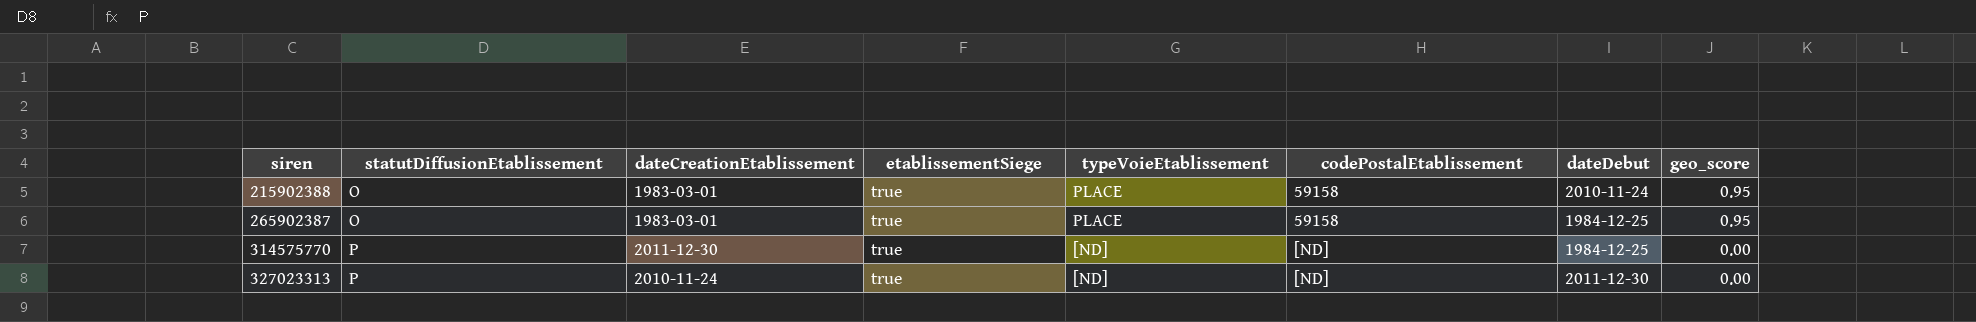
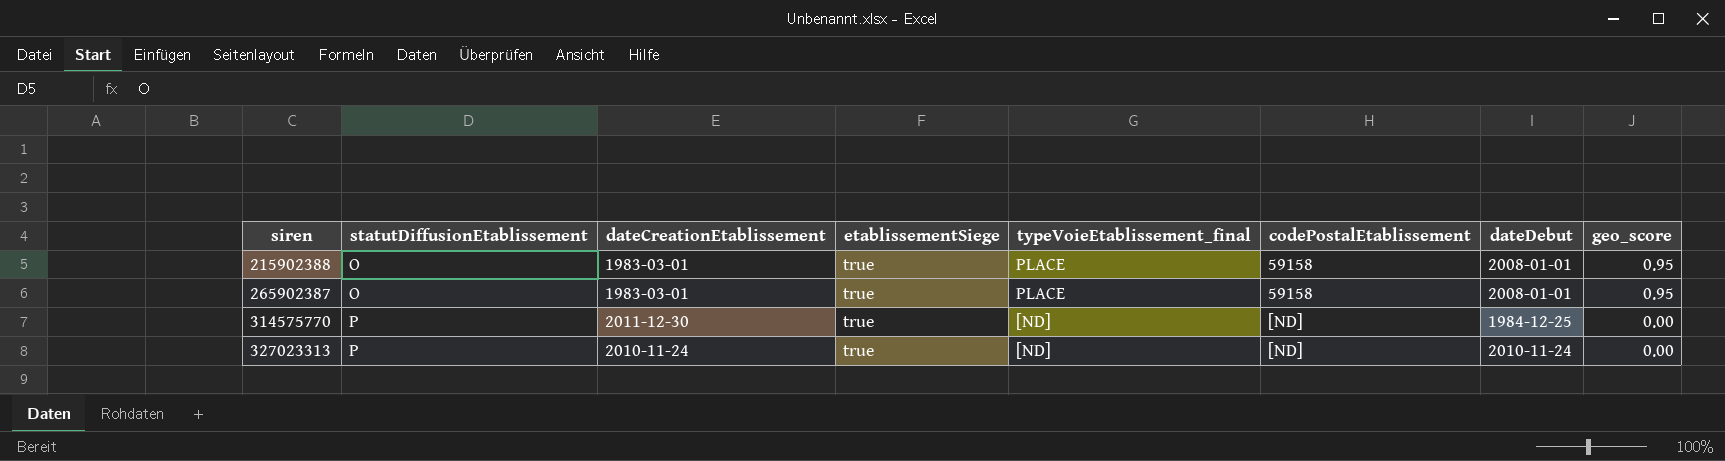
column name: typeVoieEtablissement -> typeVoieEtablissement_final
215902388 | dateDebut: 2010-11-24 -> 2008-01-01
265902387 | dateDebut: 1984-12-25 -> 2008-01-01
327023313 | dateDebut: 2011-12-30 -> 2010-11-24

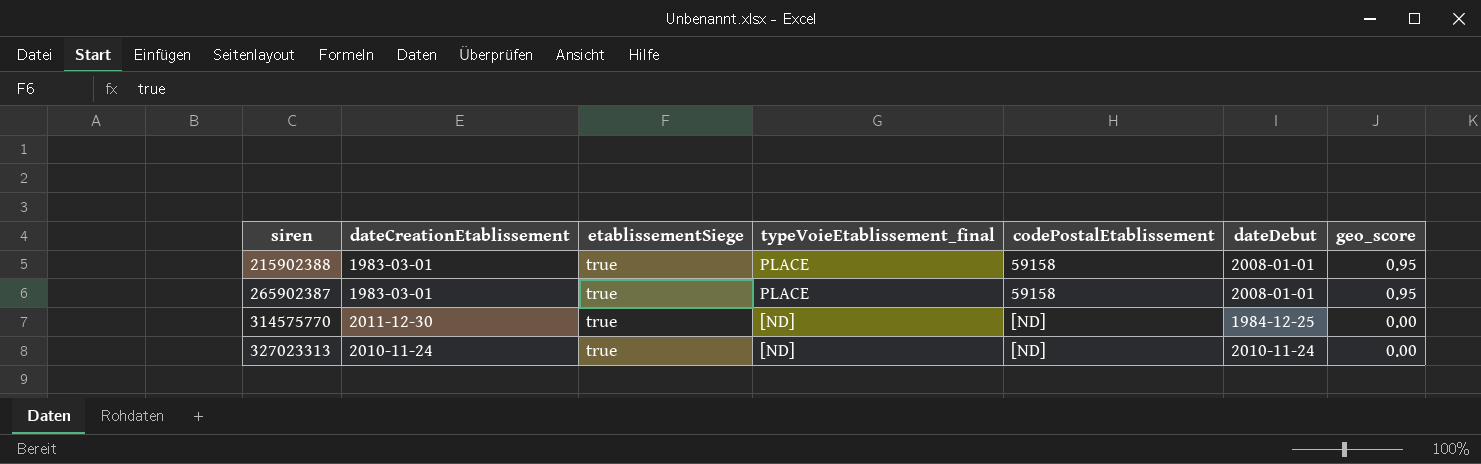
column statutDiffusionEtablissement | position: 2 -> none

